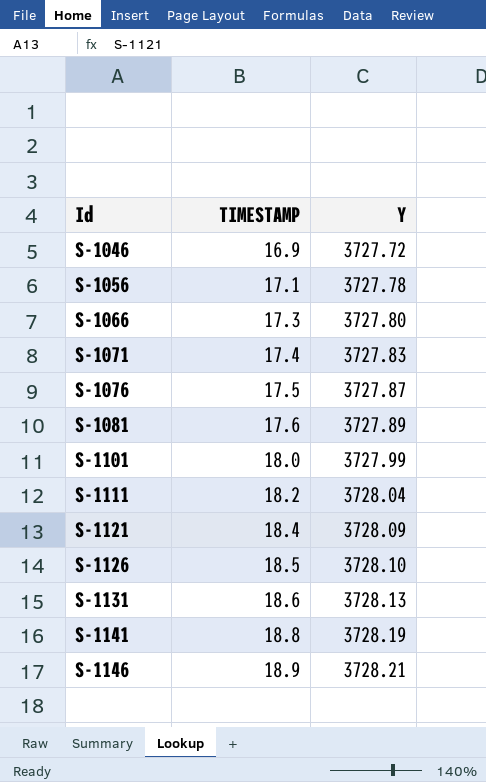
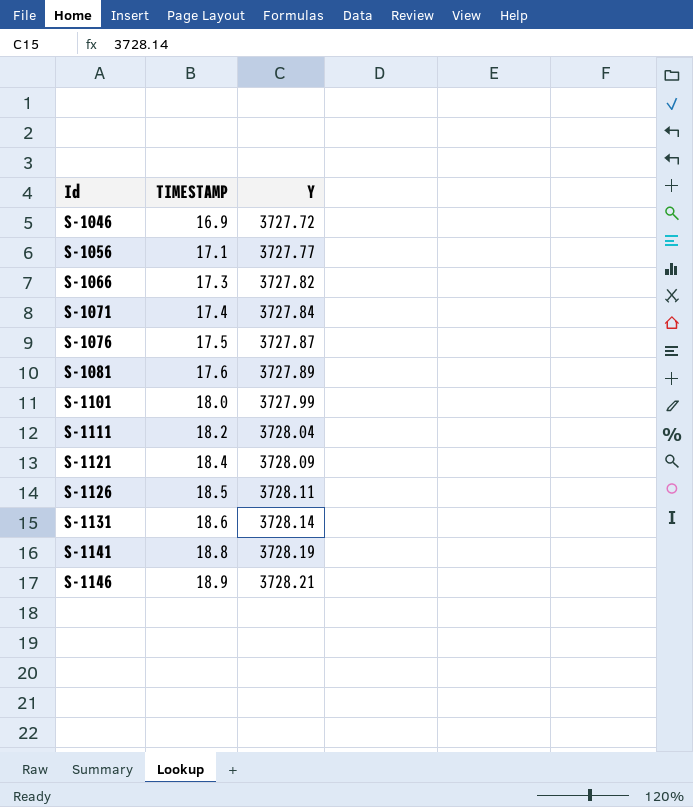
S-1056 | Y: 3727.78 -> 3727.77
S-1066 | Y: 3727.80 -> 3727.82
S-1071 | Y: 3727.83 -> 3727.84
S-1126 | Y: 3728.10 -> 3728.11
S-1131 | Y: 3728.13 -> 3728.14

